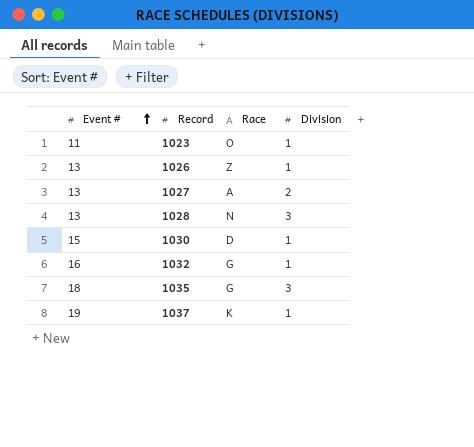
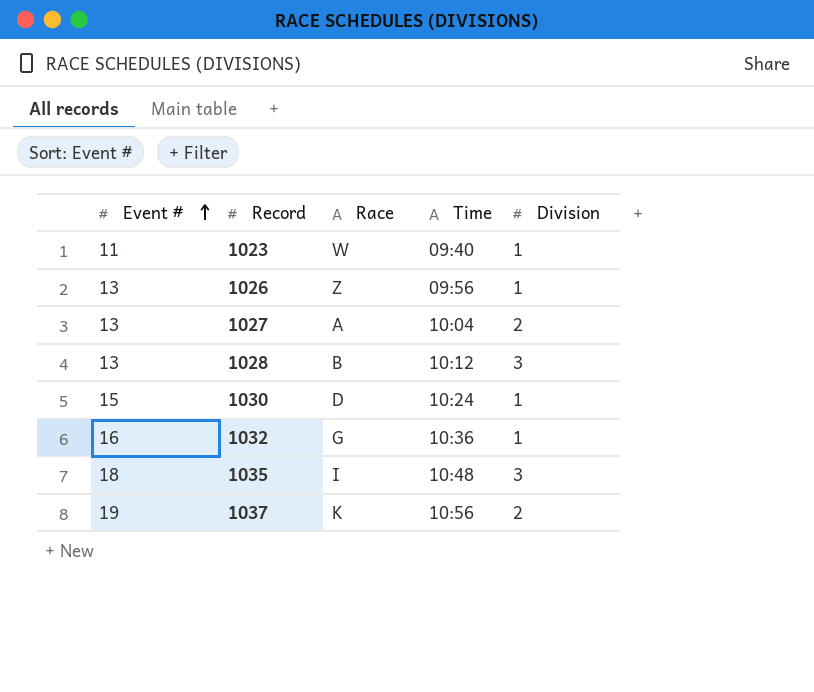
column Time | position: none -> 4
1023 | Race: O -> W
1028 | Race: N -> B
1035 | Race: G -> I
1037 | Division: 1 -> 2

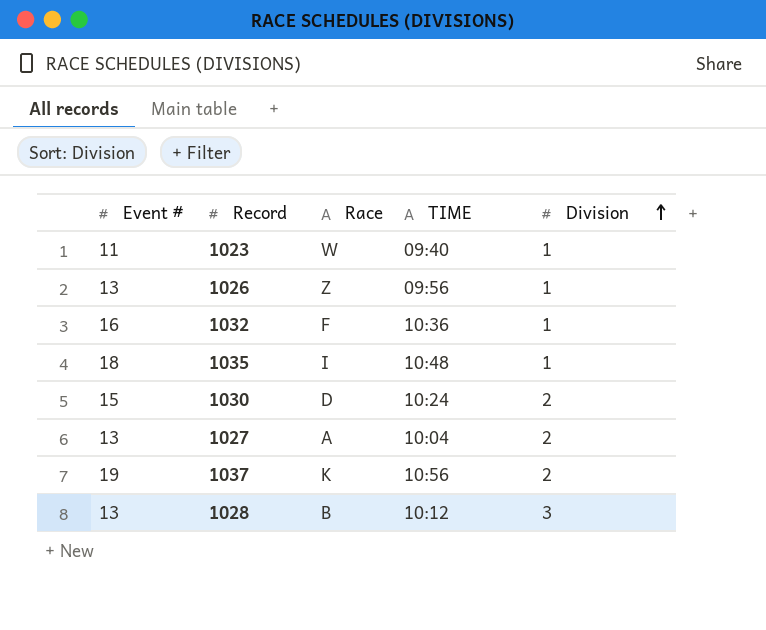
row order: Event # ascending -> Division ascending
column name: Time -> TIME
1032 | Race: G -> F
1035 | Division: 3 -> 1
1030 | Division: 1 -> 2

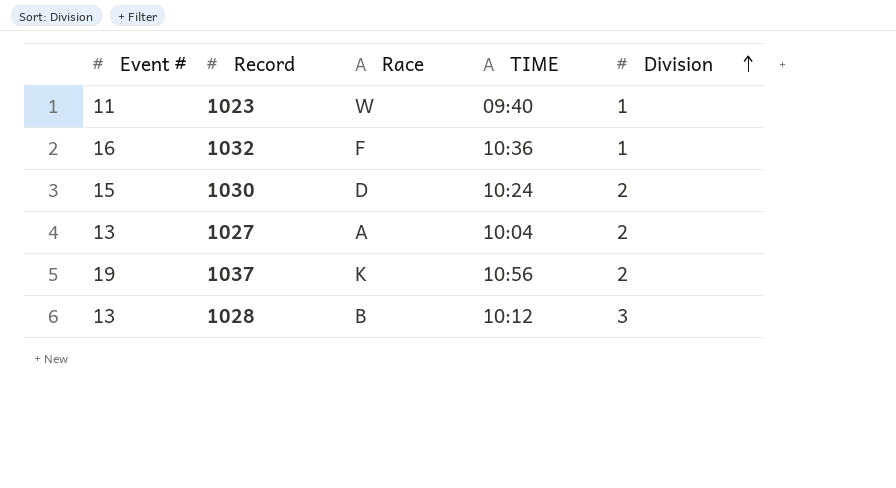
row 1026: 13 | Z | 09:56 | 1 -> none
row 1035: 18 | I | 10:48 | 1 -> none

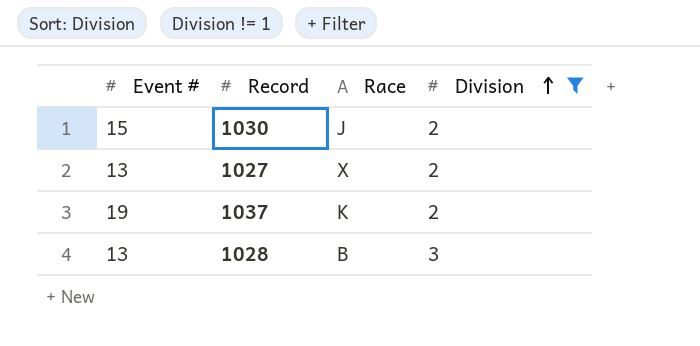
filter: none -> Division != 1
column TIME | position: 4 -> none
1030 | Race: D -> J
1027 | Race: A -> X

